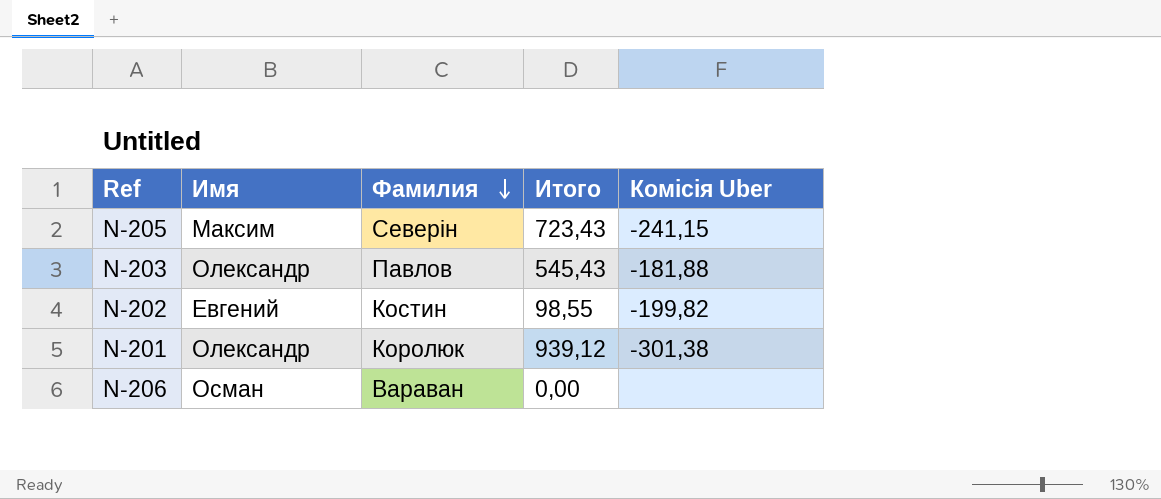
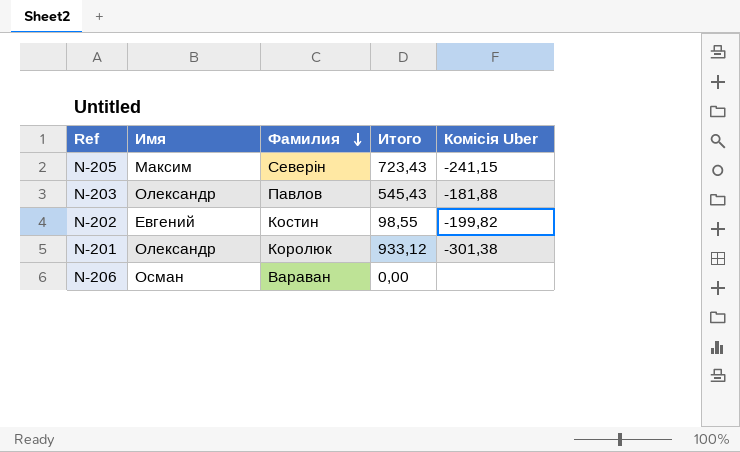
N-201 | Итого: 939,12 -> 933,12

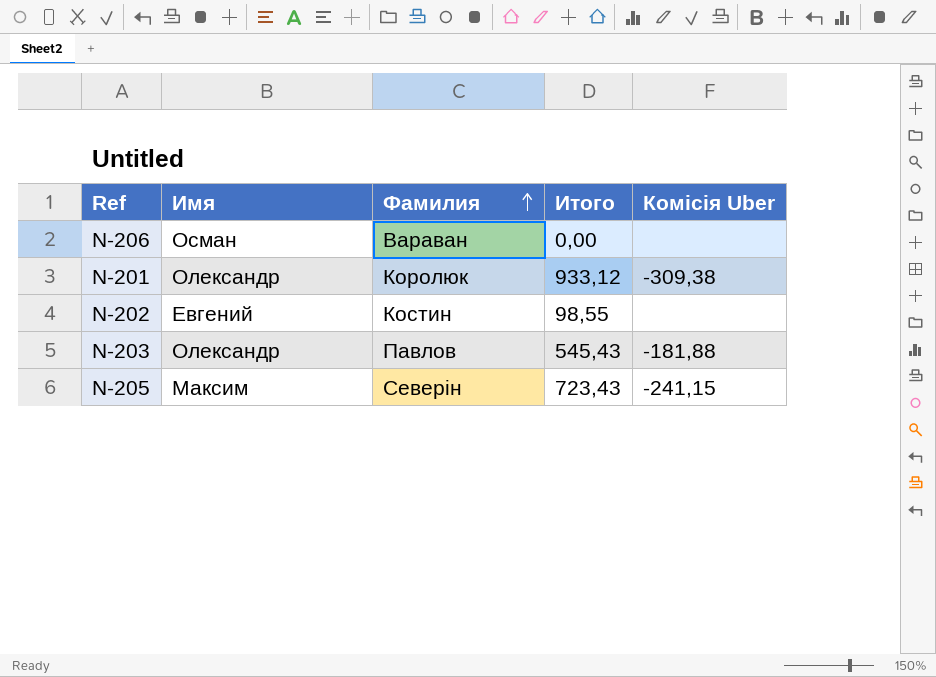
row order: Фамилия descending -> Фамилия ascending
N-201 | Комісія Uber: -301,38 -> -309,38
N-202 | Комісія Uber: -199,82 -> none

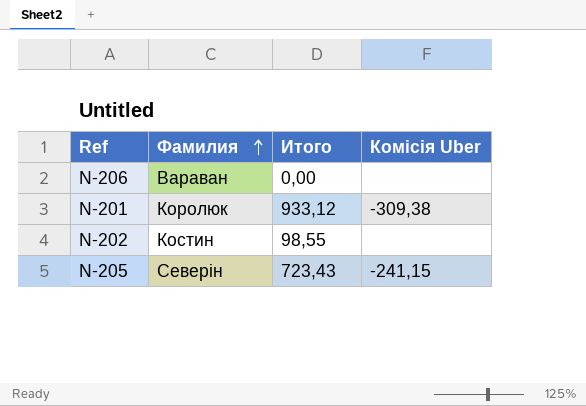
column Имя | position: 2 -> none
row N-203: Олександр | Павлов | 545,43 | -181,88 -> none

